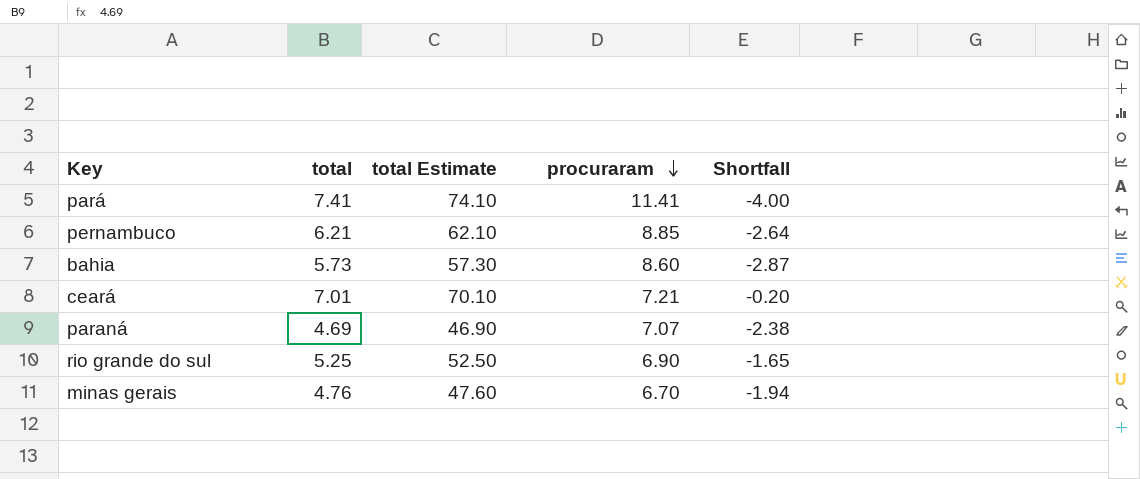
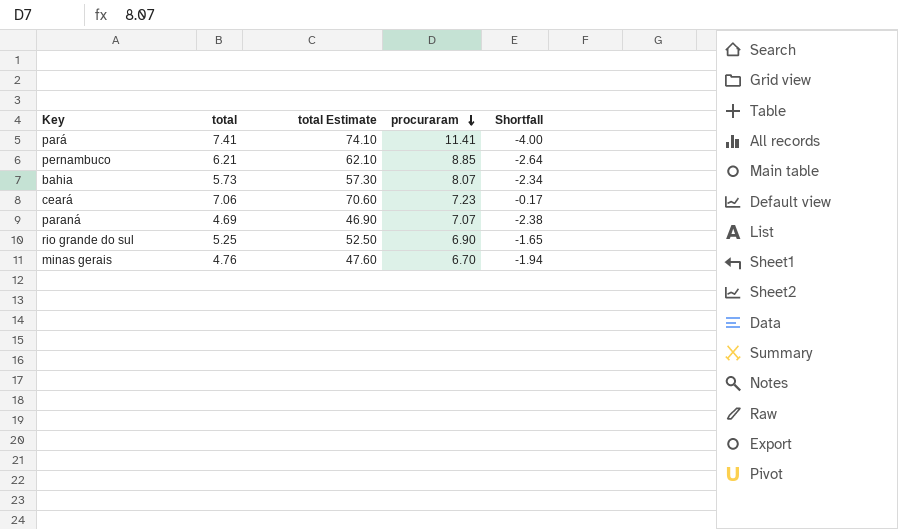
bahia | procuraram: 8.60 -> 8.07
bahia | Shortfall: -2.87 -> -2.34
ceará | total: 7.01 -> 7.06
ceará | total Estimate: 70.10 -> 70.60
ceará | procuraram: 7.21 -> 7.23
ceará | Shortfall: -0.20 -> -0.17

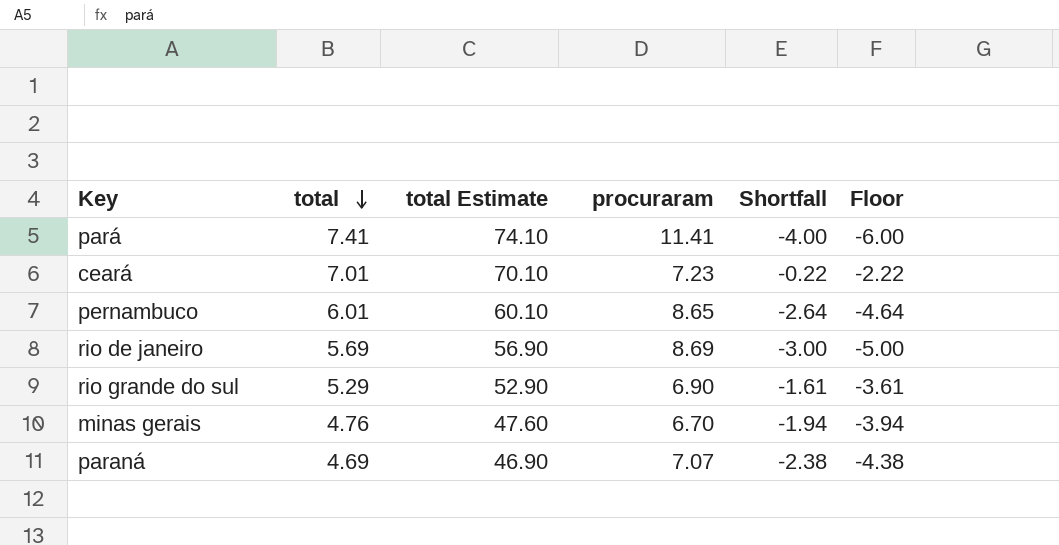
row order: procuraram descending -> total descending
column Floor | formula: none -> [Shortfall] - 2
row bahia: 5.73 | 57.30 | 8.07 | -2.34 -> none
ceará | total: 7.06 -> 7.01
ceará | total Estimate: 70.60 -> 70.10
ceará | Shortfall: -0.17 -> -0.22
pernambuco | total: 6.21 -> 6.01
pernambuco | total Estimate: 62.10 -> 60.10
pernambuco | procuraram: 8.85 -> 8.65
row rio de janeiro: none -> 5.69 | 56.90 | 8.69 | -3.00 | -5.00
rio grande do sul | total: 5.25 -> 5.29
rio grande do sul | total Estimate: 52.50 -> 52.90
rio grande do sul | Shortfall: -1.65 -> -1.61

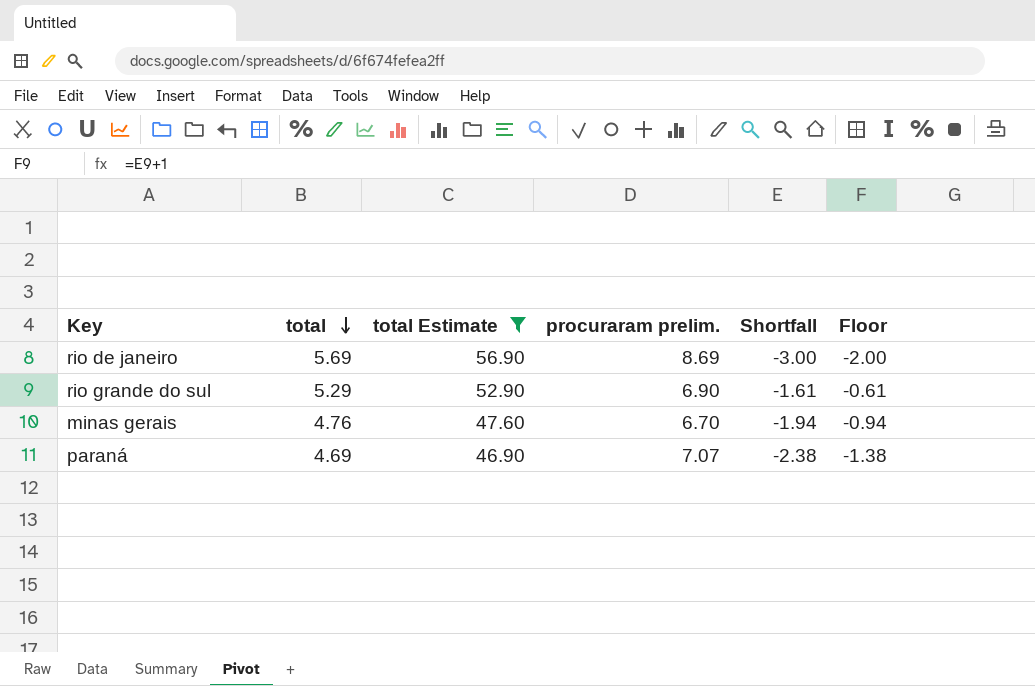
filter: none -> total Estimate <= 56.90
column name: procuraram -> procuraram prelim.
column Floor | formula: [Shortfall] - 2 -> [Shortfall] + 1

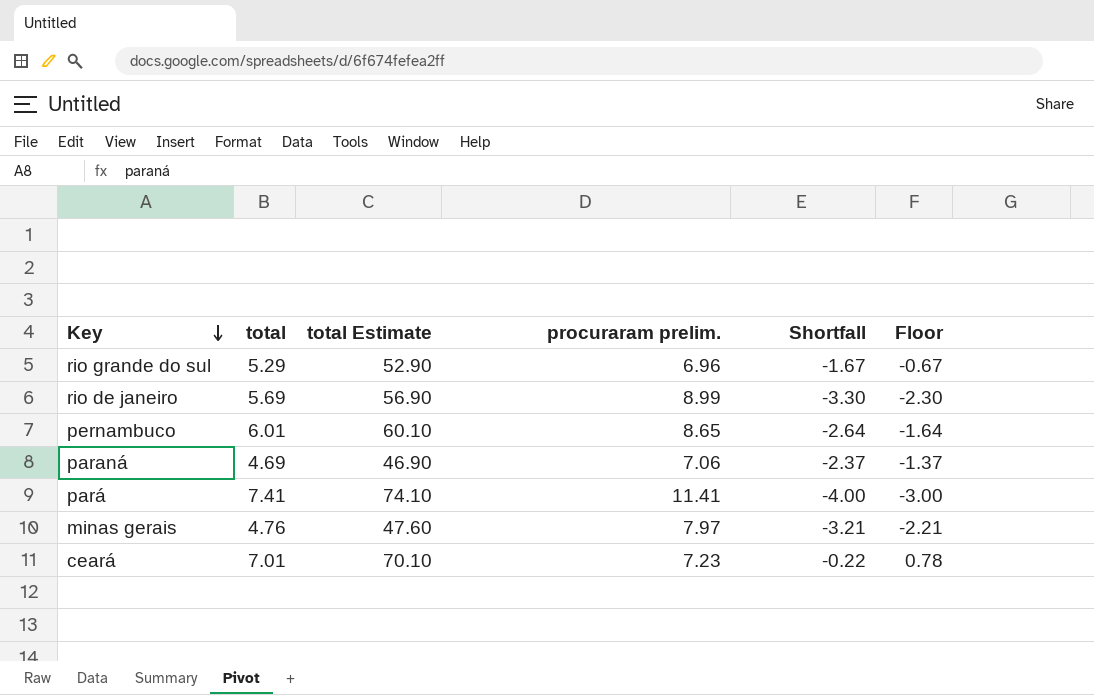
filter: total Estimate <= 56.90 -> none
row order: total descending -> Key descending
rio grande do sul | procuraram prelim.: 6.90 -> 6.96
rio grande do sul | Shortfall: -1.61 -> -1.67
rio grande do sul | Floor: -0.61 -> -0.67
rio de janeiro | procuraram prelim.: 8.69 -> 8.99
rio de janeiro | Shortfall: -3.00 -> -3.30
rio de janeiro | Floor: -2.00 -> -2.30
paraná | procuraram prelim.: 7.07 -> 7.06
paraná | Shortfall: -2.38 -> -2.37
paraná | Floor: -1.38 -> -1.37
minas gerais | procuraram prelim.: 6.70 -> 7.97
minas gerais | Shortfall: -1.94 -> -3.21
minas gerais | Floor: -0.94 -> -2.21

